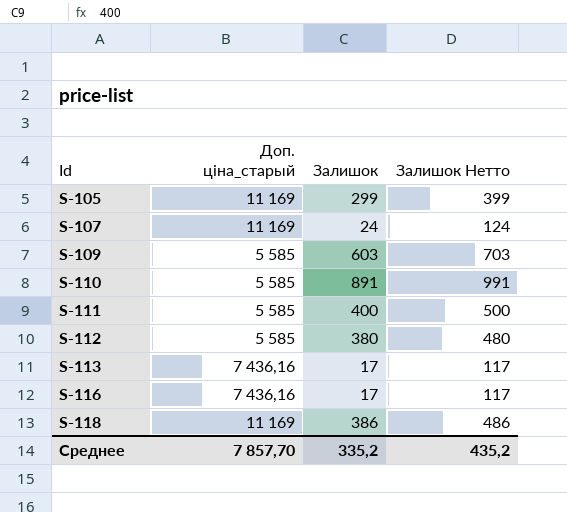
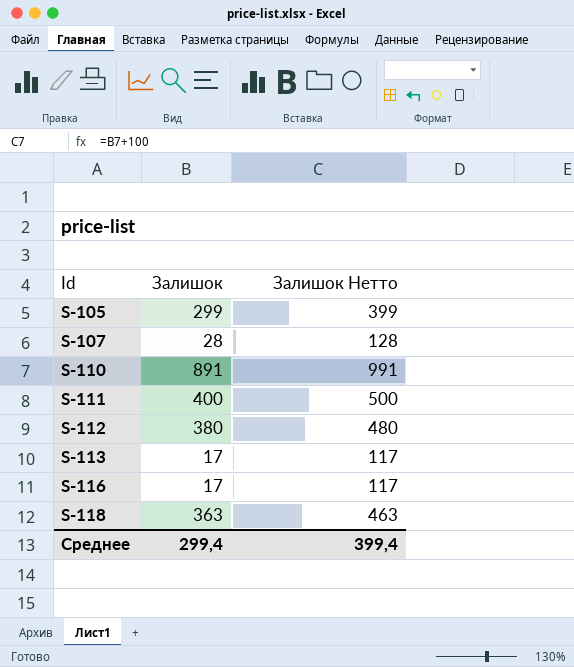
column Доп. ціна_старый | position: 2 -> none
row S-109: 5 585 | 603 | 703 -> none
S-107 | Залишок: 24 -> 28
S-107 | Залишок Нетто: 124 -> 128
S-118 | Залишок: 386 -> 363
S-118 | Залишок Нетто: 486 -> 463
Среднее | Залишок: 335,2 -> 299,4
Среднее | Залишок Нетто: 435,2 -> 399,4

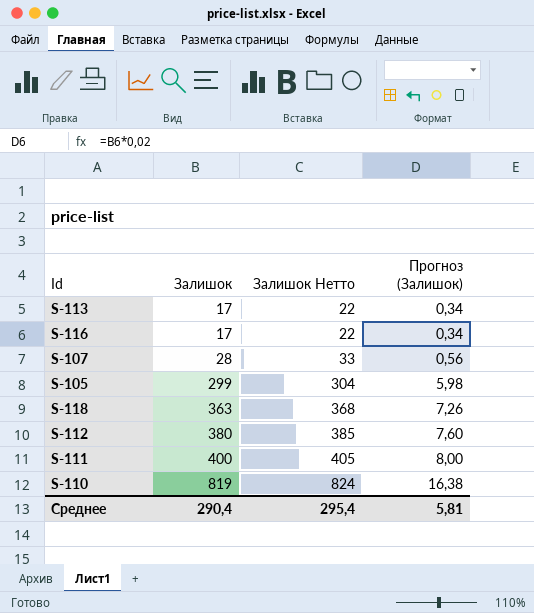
row order: Id ascending -> Залишок ascending
column Залишок Нетто | formula: [Залишок] + 100 -> [Залишок] + 5
column Прогноз (Залишок) | formula: none -> [Залишок] * 0,02
S-110 | Залишок: 891 -> 819
Среднее | Залишок: 299,4 -> 290,4
Среднее | Залишок Нетто: 399,4 -> 295,4

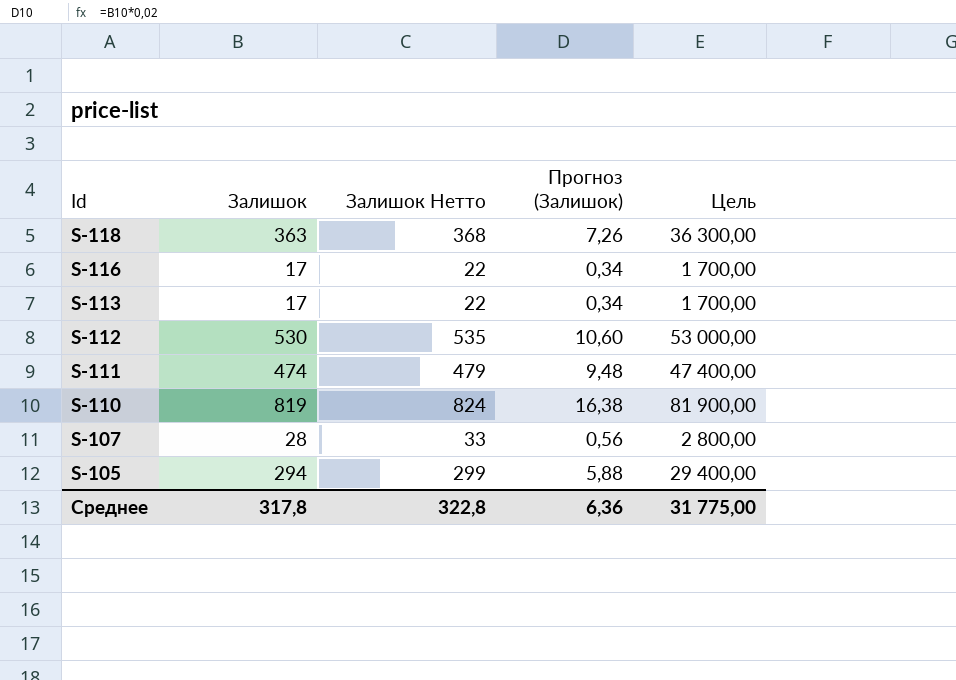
row order: Залишок ascending -> Id descending
column Цель | formula: none -> [Залишок] * 100
S-112 | Залишок: 380 -> 530
S-112 | Залишок Нетто: 385 -> 535
S-112 | Прогноз (Залишок): 7,60 -> 10,60
S-111 | Залишок: 400 -> 474
S-111 | Залишок Нетто: 405 -> 479
S-111 | Прогноз (Залишок): 8,00 -> 9,48
S-105 | Залишок: 299 -> 294
S-105 | Залишок Нетто: 304 -> 299
S-105 | Прогноз (Залишок): 5,98 -> 5,88
Среднее | Залишок: 290,4 -> 317,8
Среднее | Залишок Нетто: 295,4 -> 322,8
Среднее | Прогноз (Залишок): 5,81 -> 6,36

